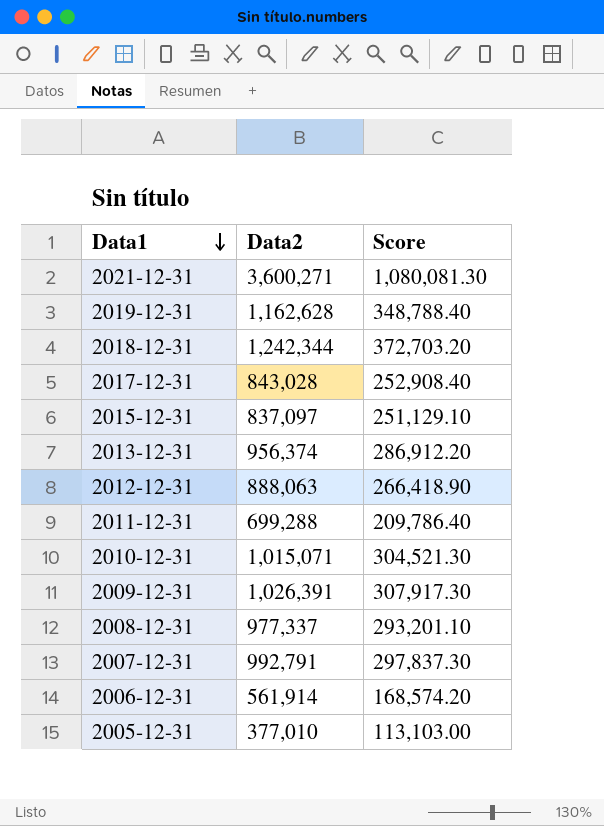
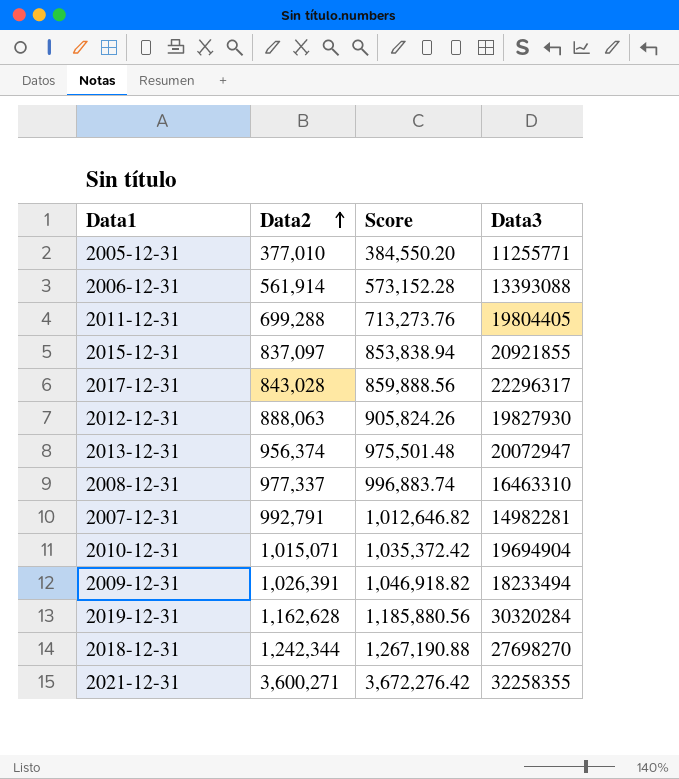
row order: Data1 descending -> Data2 ascending
column Score | formula: [Data2] * 0.3 -> [Data2] * 1.02
column Data3 | position: none -> 4

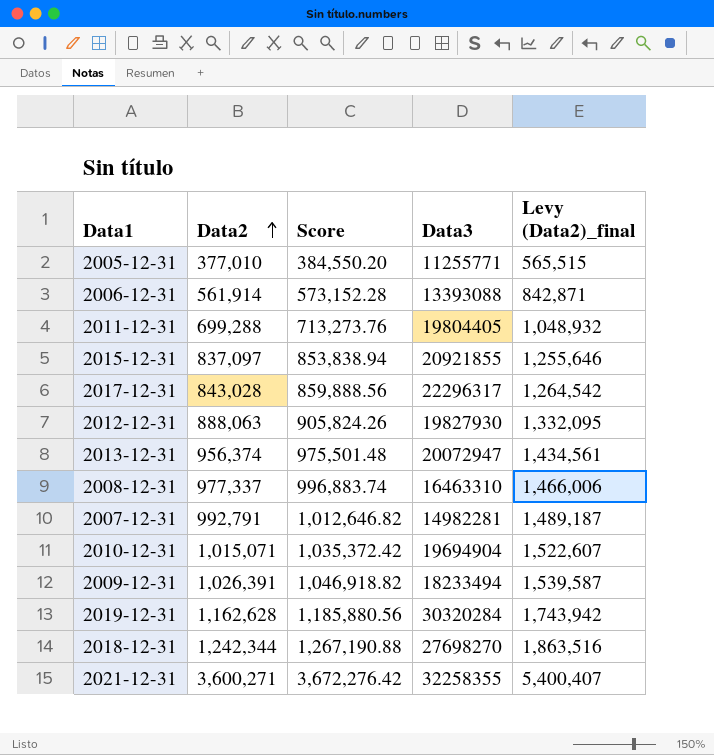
column Levy (Data2)_final | formula: none -> [Data2] * 1.5

